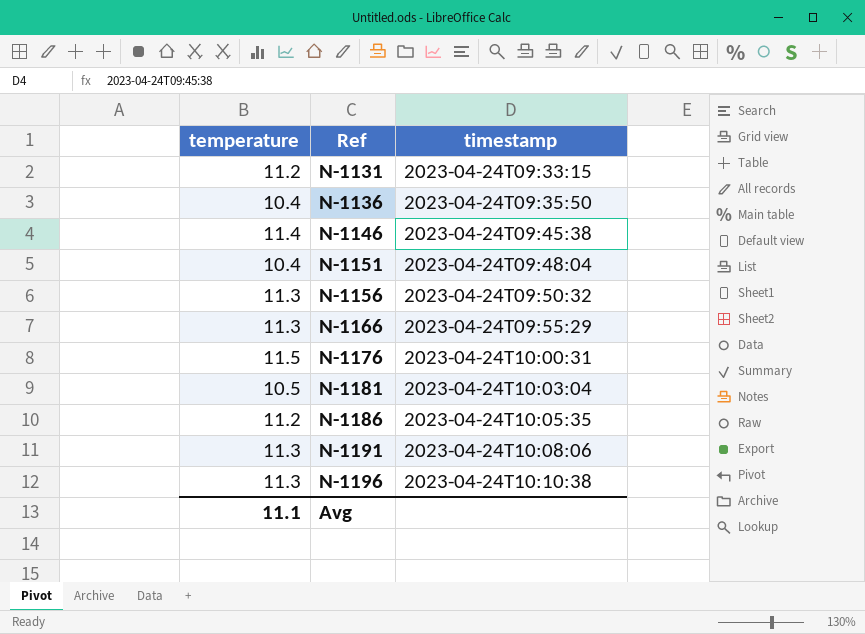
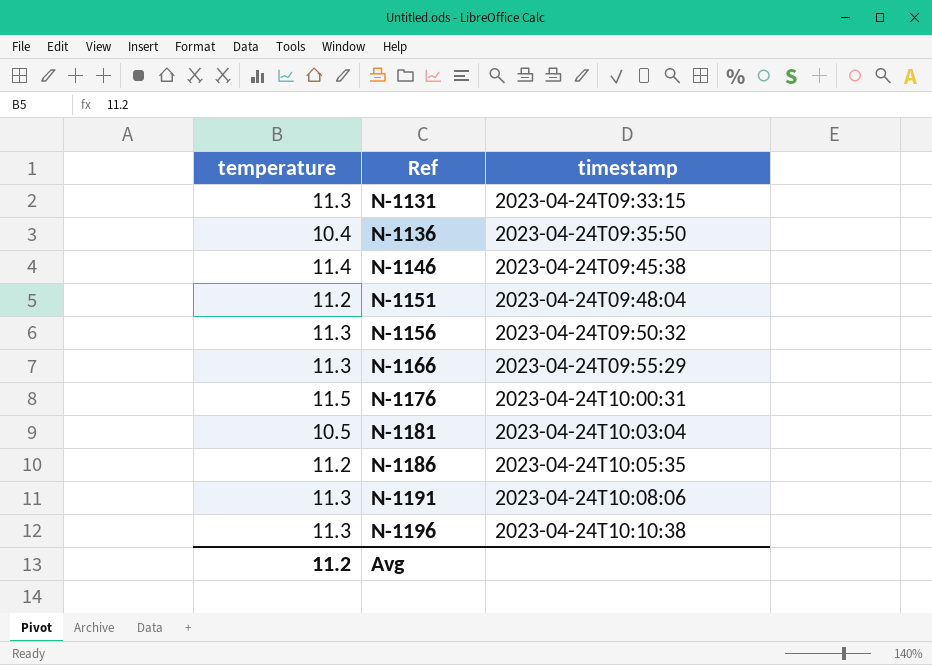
N-1131 | temperature: 11.2 -> 11.3
N-1151 | temperature: 10.4 -> 11.2
Avg | temperature: 11.1 -> 11.2

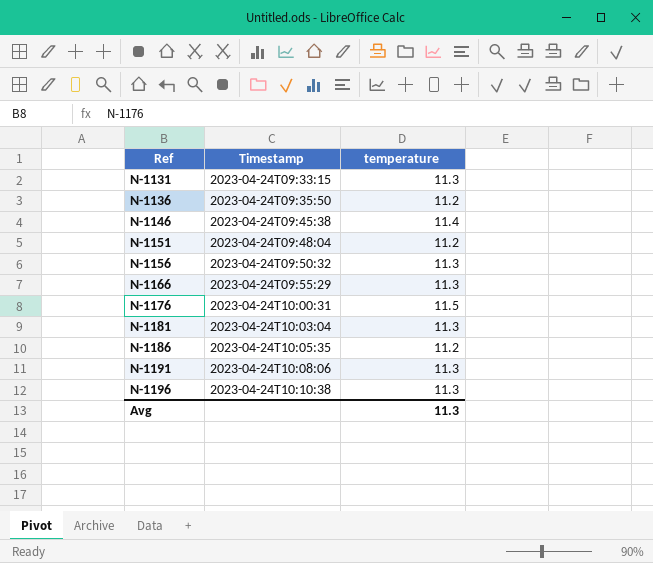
column name: timestamp -> Timestamp
column temperature | position: 1 -> 3
N-1136 | temperature: 10.4 -> 11.2
N-1181 | temperature: 10.5 -> 11.3
Avg | temperature: 11.2 -> 11.3

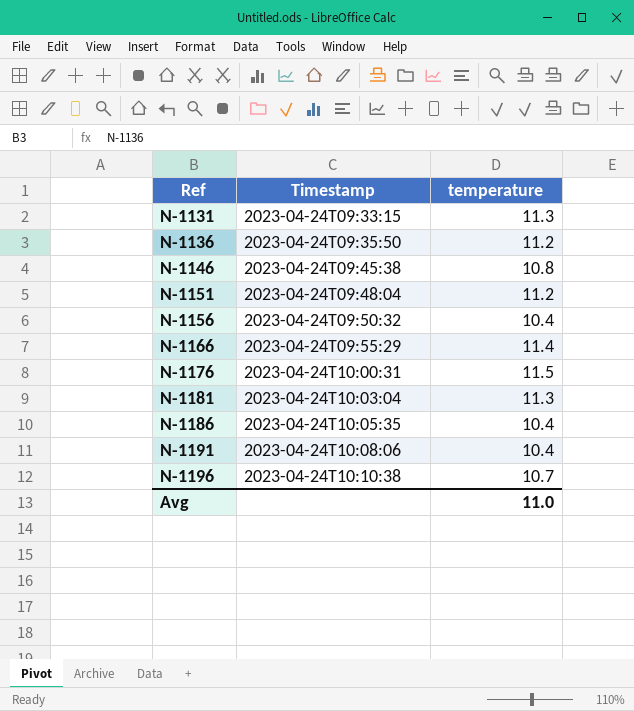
N-1146 | temperature: 11.4 -> 10.8
N-1156 | temperature: 11.3 -> 10.4
N-1166 | temperature: 11.3 -> 11.4
N-1186 | temperature: 11.2 -> 10.4
N-1191 | temperature: 11.3 -> 10.4
N-1196 | temperature: 11.3 -> 10.7
Avg | temperature: 11.3 -> 11.0

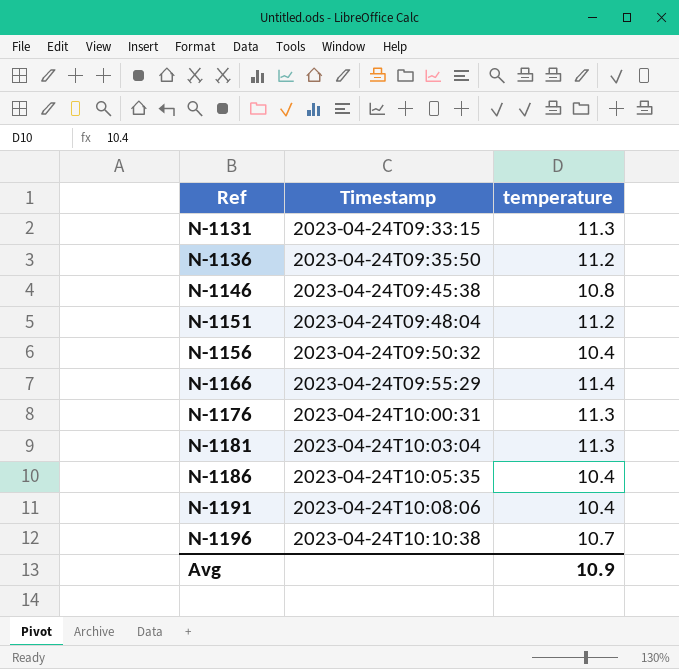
N-1176 | temperature: 11.5 -> 11.3
Avg | temperature: 11.0 -> 10.9

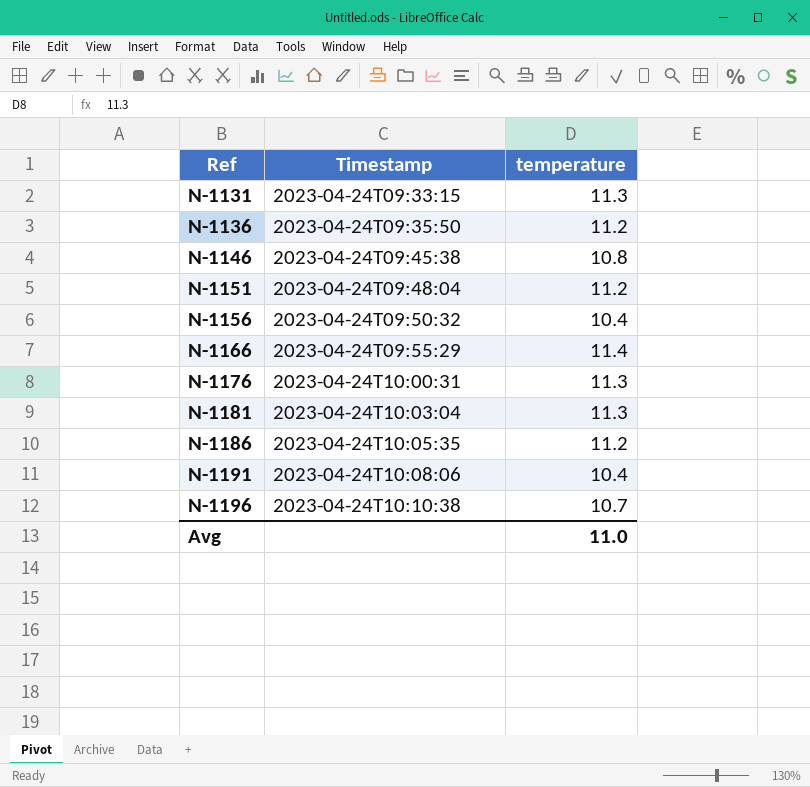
N-1186 | temperature: 10.4 -> 11.2
Avg | temperature: 10.9 -> 11.0

